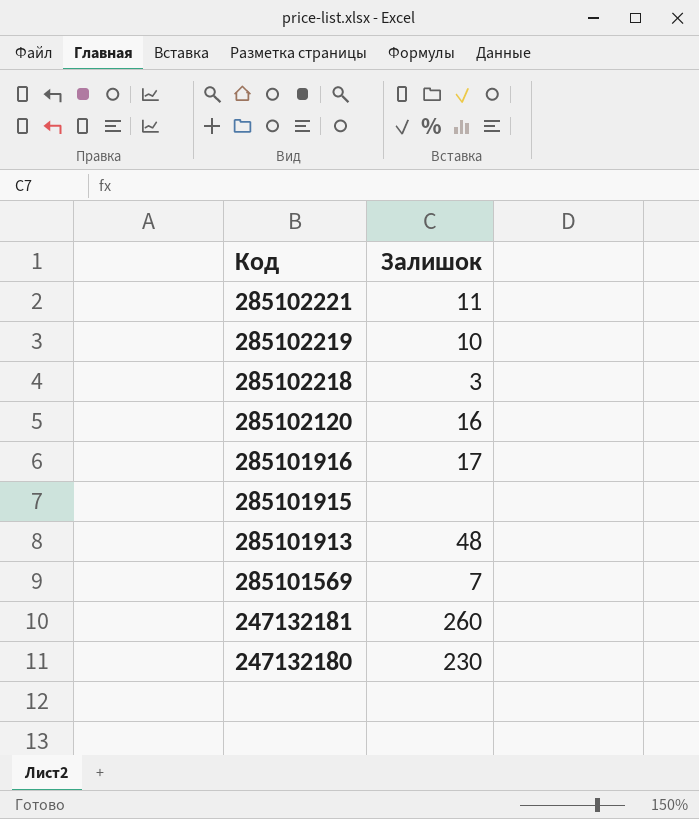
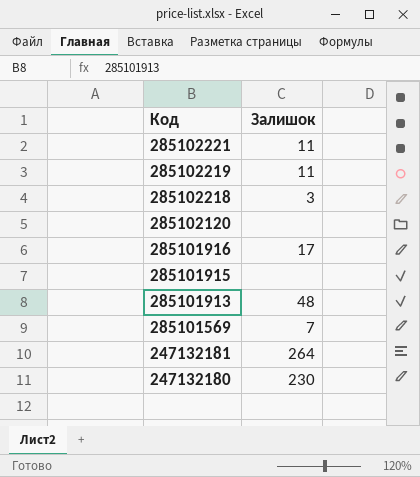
285102219 | Залишок: 10 -> 11
285102120 | Залишок: 16 -> none
247132181 | Залишок: 260 -> 264

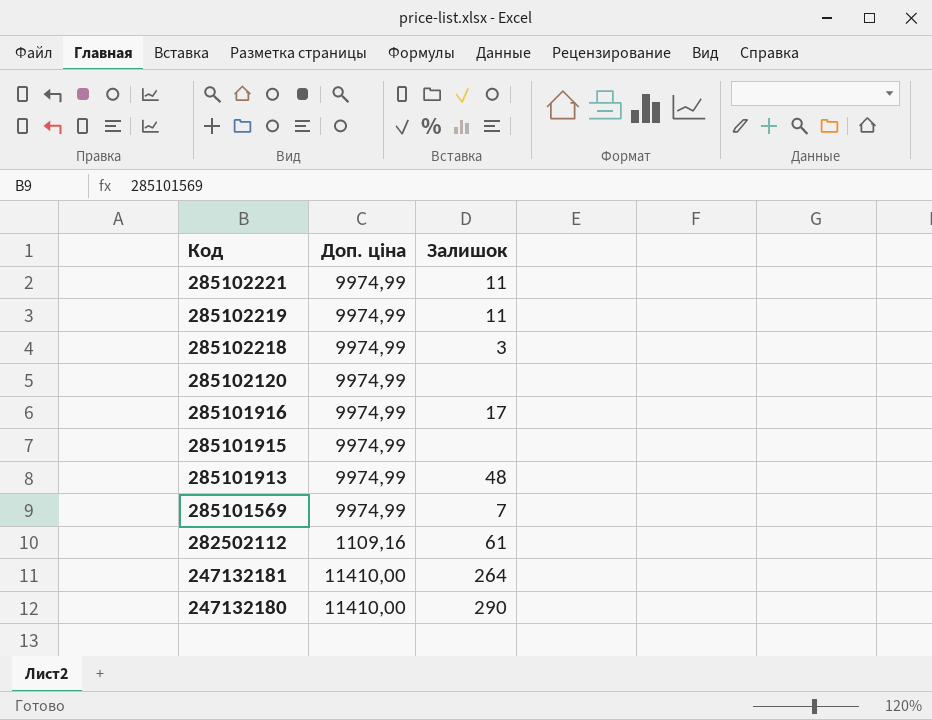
column Доп. ціна | position: none -> 2
row 282502112: none -> 1109,16 | 61
247132180 | Залишок: 230 -> 290

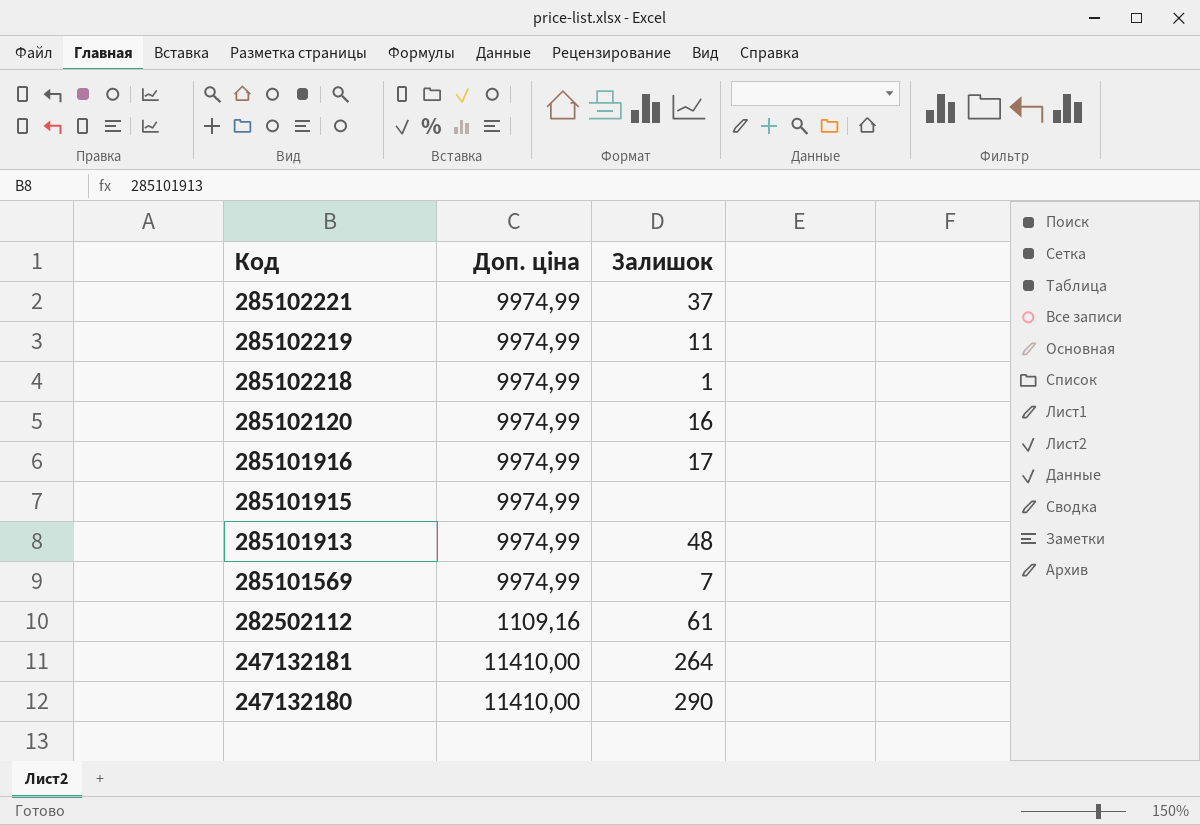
285102221 | Залишок: 11 -> 37
285102218 | Залишок: 3 -> 1
285102120 | Залишок: none -> 16

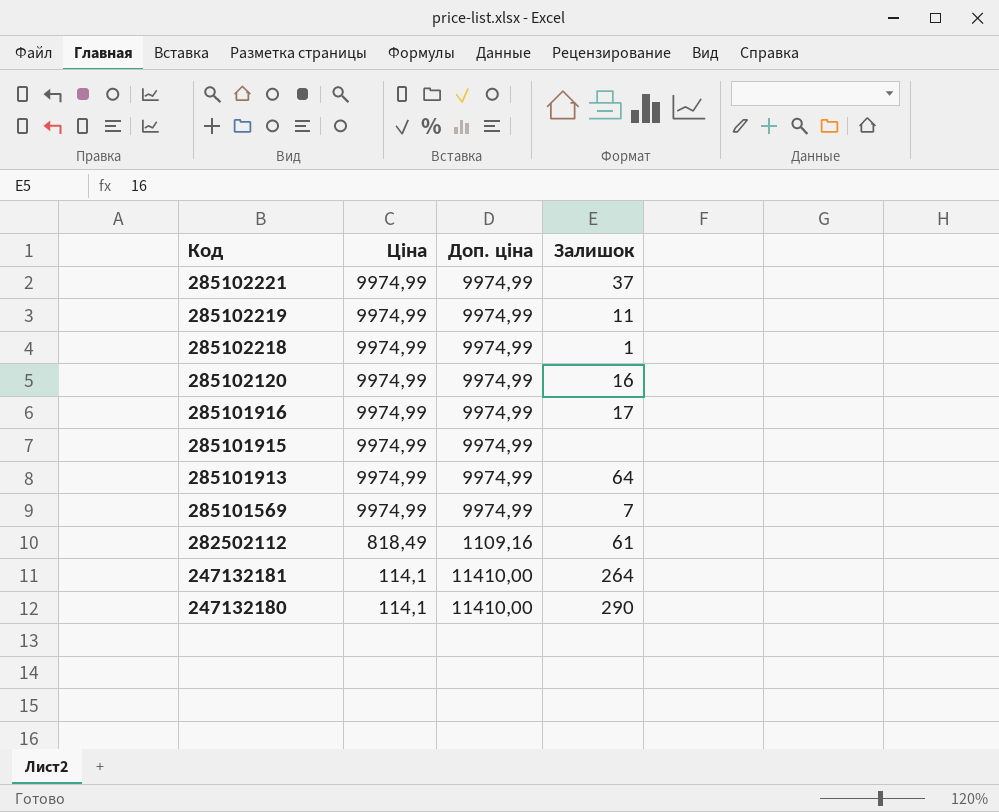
column Ціна | position: none -> 2
285101913 | Залишок: 48 -> 64

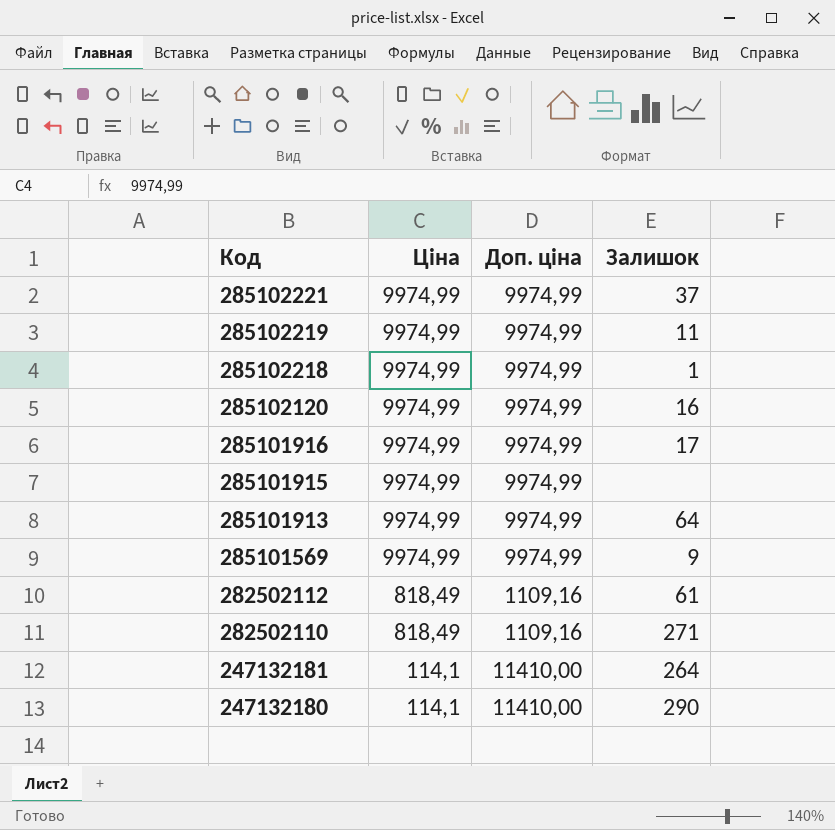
285101569 | Залишок: 7 -> 9
row 282502110: none -> 818,49 | 1109,16 | 271

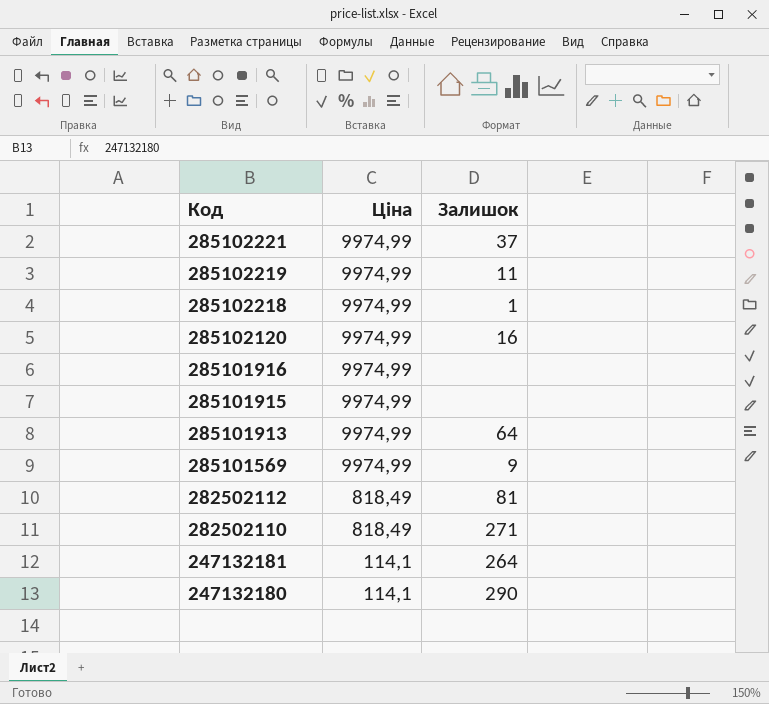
column Доп. ціна | position: 3 -> none
285101916 | Залишок: 17 -> none
282502112 | Залишок: 61 -> 81

